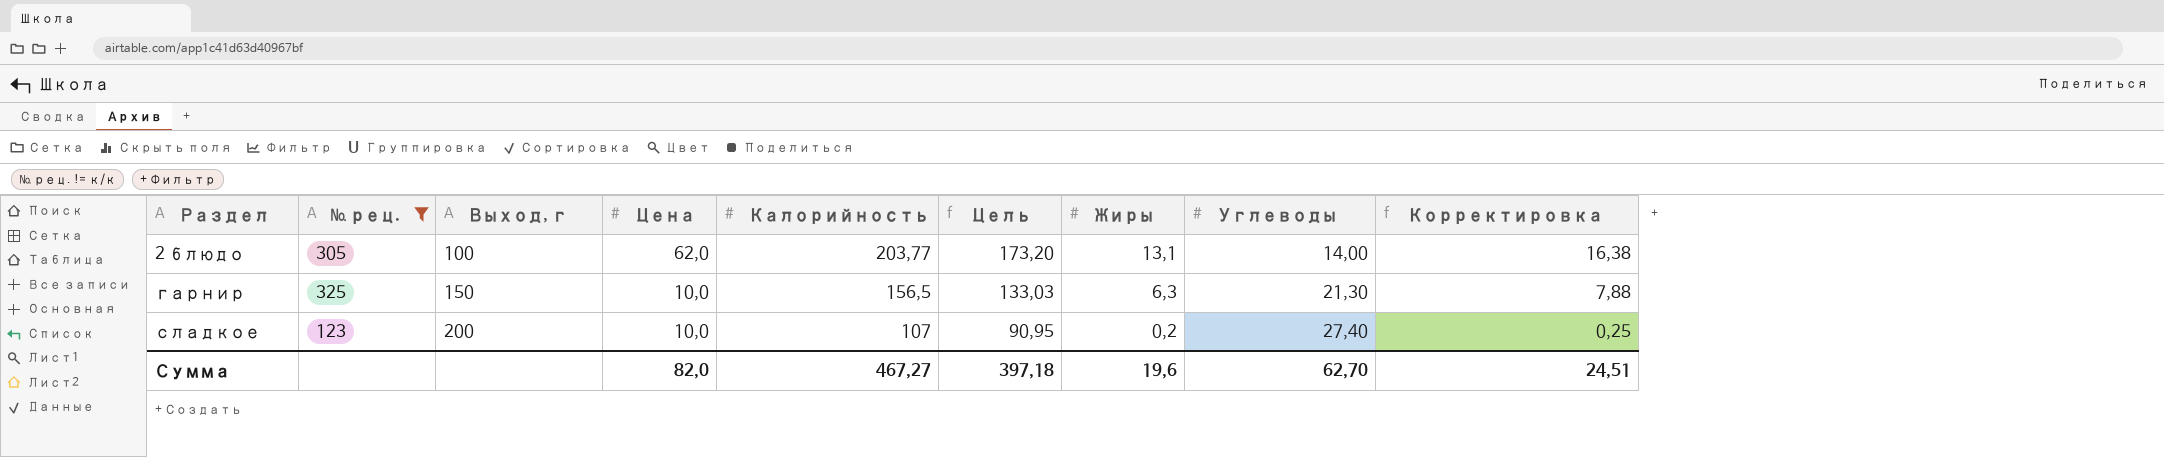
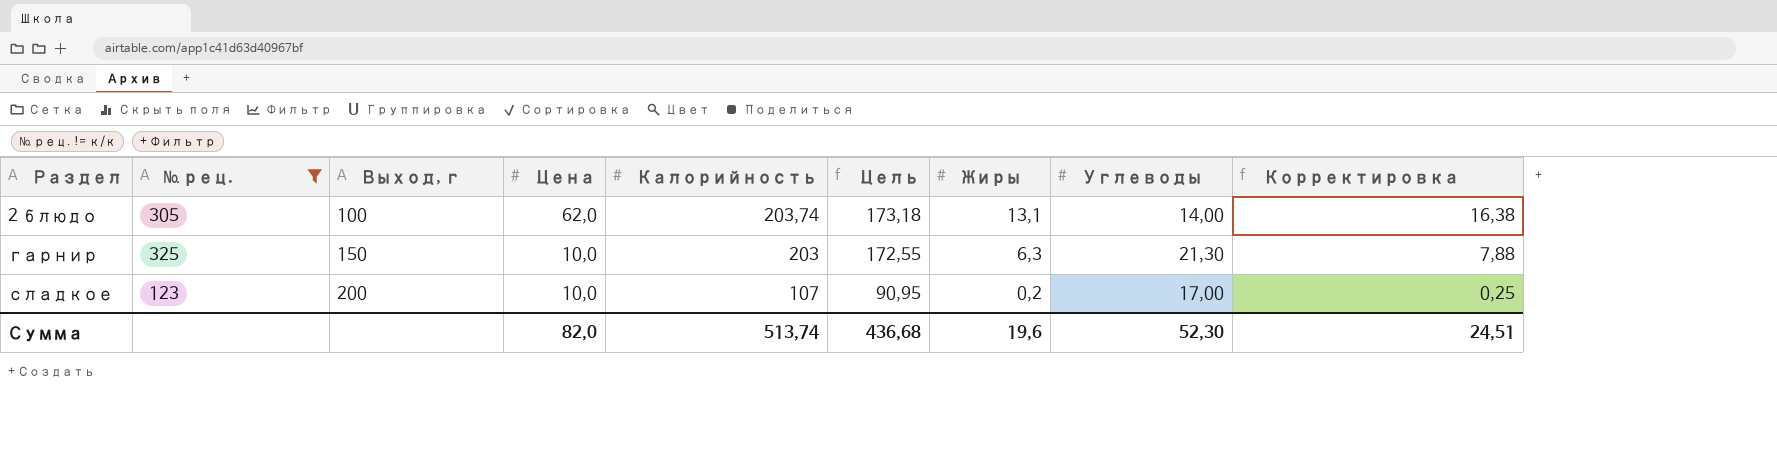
2 блюдо | Калорийность: 203,77 -> 203,74
2 блюдо | Цель: 173,20 -> 173,18
гарнир | Калорийность: 156,5 -> 203
гарнир | Цель: 133,03 -> 172,55
сладкое | Углеводы: 27,40 -> 17,00
Сумма | Калорийность: 467,27 -> 513,74
Сумма | Цель: 397,18 -> 436,68
Сумма | Углеводы: 62,70 -> 52,30

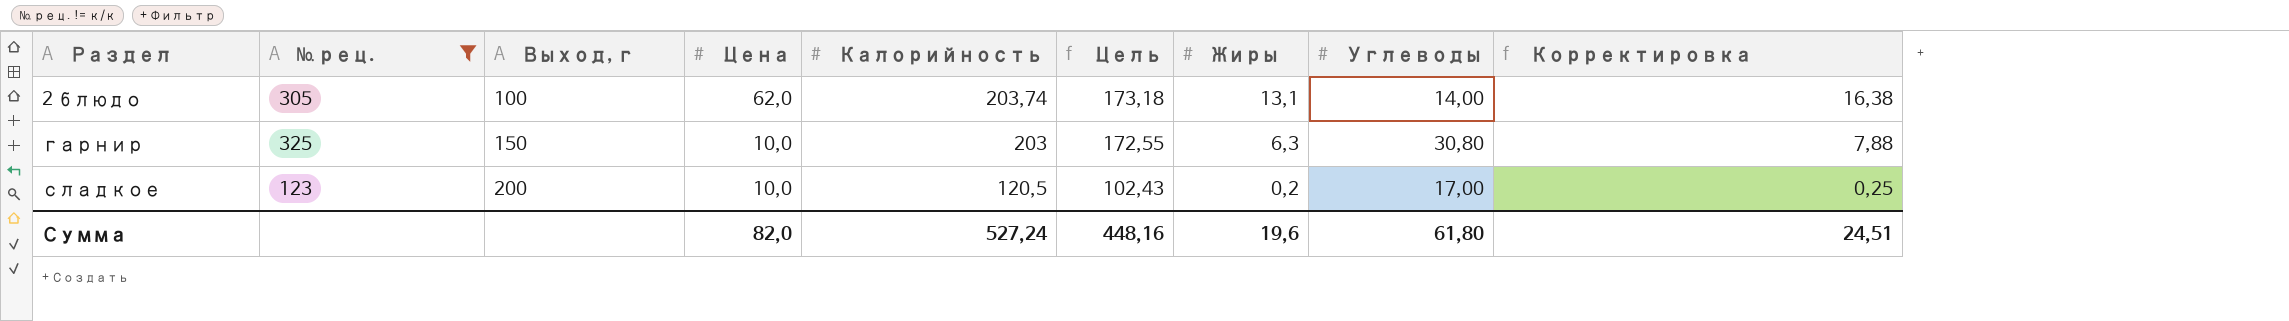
гарнир | Углеводы: 21,30 -> 30,80
сладкое | Калорийность: 107 -> 120,5
сладкое | Цель: 90,95 -> 102,43
Сумма | Калорийность: 513,74 -> 527,24
Сумма | Цель: 436,68 -> 448,16
Сумма | Углеводы: 52,30 -> 61,80

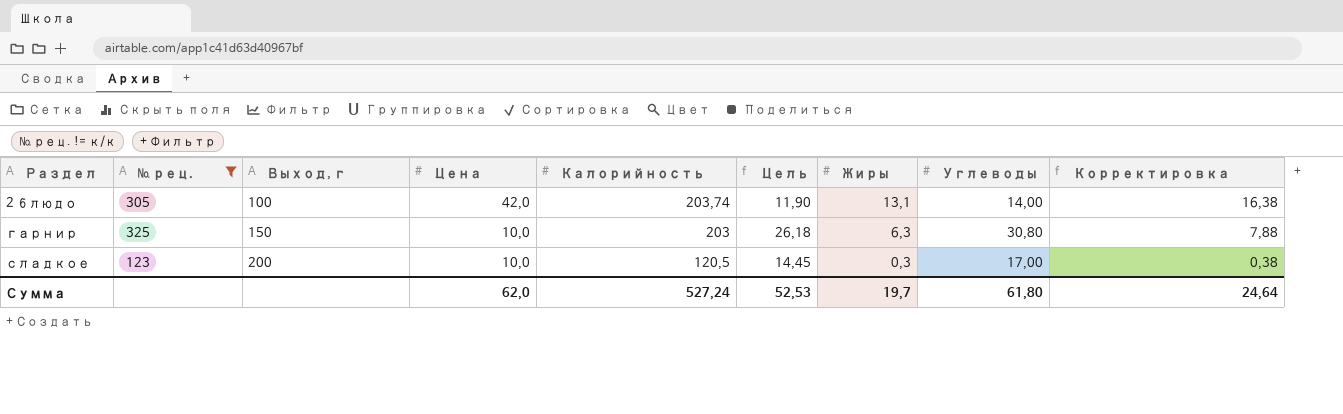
column Цель | formula: [Калорийность] * 0,85 -> [Углеводы] * 0,85
2 блюдо | Цена: 62,0 -> 42,0
сладкое | Жиры: 0,2 -> 0,3
сладкое | Корректировка: 0,25 -> 0,38
Сумма | Цена: 82,0 -> 62,0
Сумма | Цель: 448,16 -> 52,53
Сумма | Жиры: 19,6 -> 19,7
Сумма | Корректировка: 24,51 -> 24,64

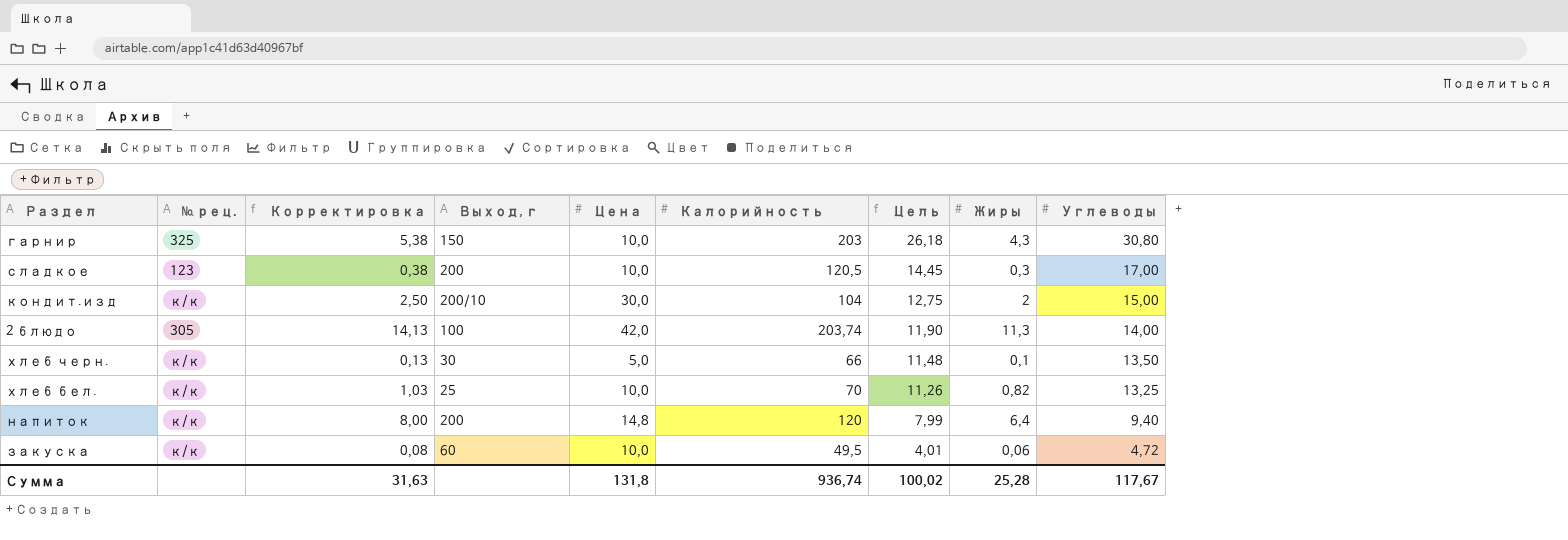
filter: № рец. != к/к -> none
row order: Раздел ascending -> Цель descending
column Корректировка | position: 9 -> 3
гарнир | Корректировка: 7,88 -> 5,38
гарнир | Жиры: 6,3 -> 4,3
2 блюдо | Корректировка: 16,38 -> 14,13
2 блюдо | Жиры: 13,1 -> 11,3
Сумма | Корректировка: 24,64 -> 31,63
Сумма | Цена: 62,0 -> 131,8
Сумма | Калорийность: 527,24 -> 936,74
Сумма | Цель: 52,53 -> 100,02
Сумма | Жиры: 19,7 -> 25,28
Сумма | Углеводы: 61,80 -> 117,67

